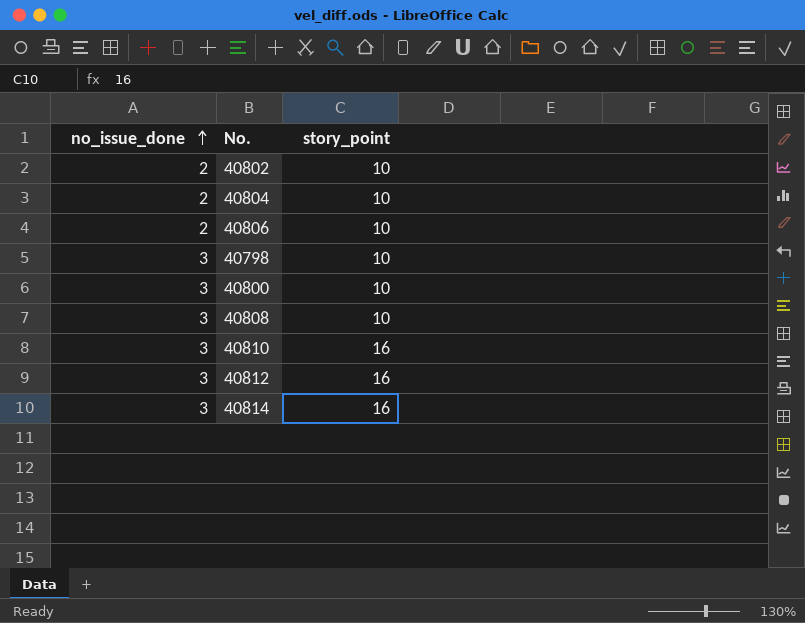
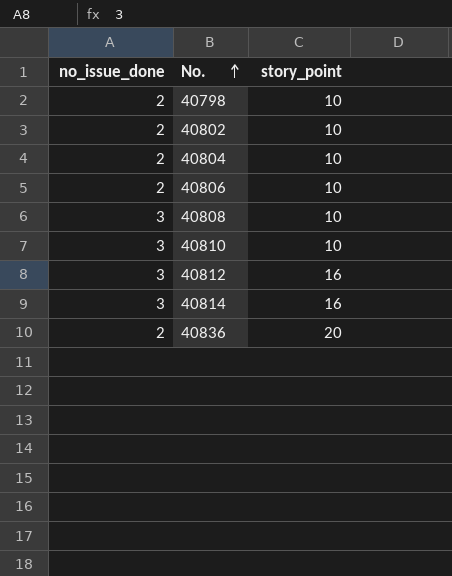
row order: no_issue_done ascending -> No. ascending
row 40800: 3 | 10 -> none
40798 | no_issue_done: 3 -> 2
40810 | story_point: 16 -> 10
row 40836: none -> 2 | 20

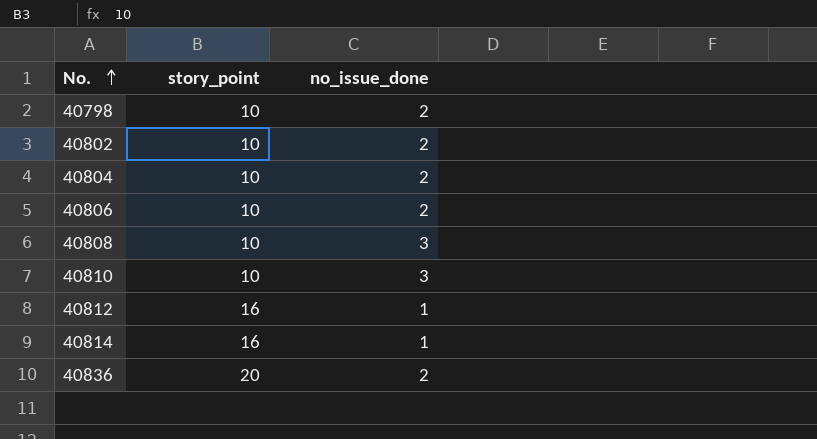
column no_issue_done | position: 1 -> 3
40812 | no_issue_done: 3 -> 1
40814 | no_issue_done: 3 -> 1

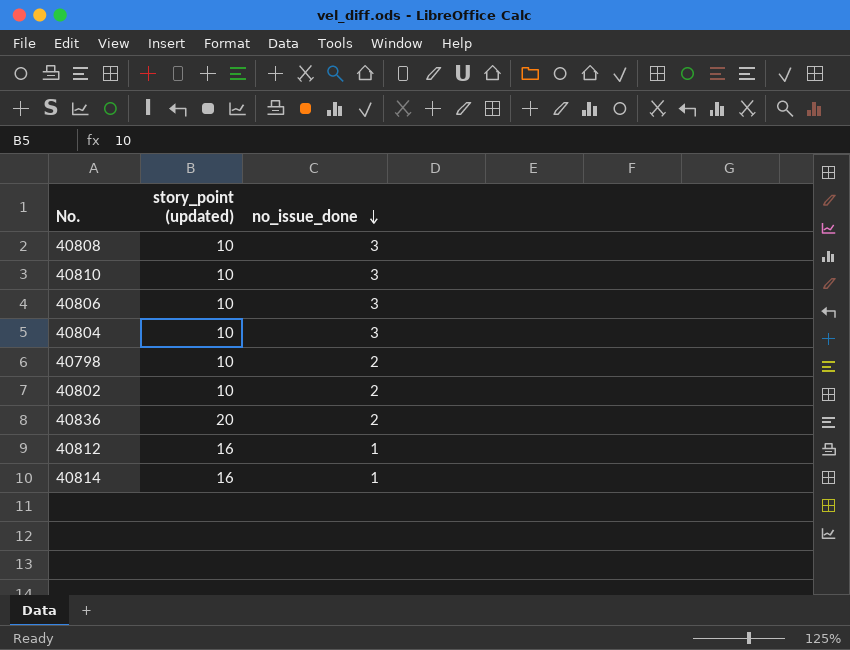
row order: No. ascending -> no_issue_done descending
column name: story_point -> story_point (updated)
40806 | no_issue_done: 2 -> 3
40804 | no_issue_done: 2 -> 3

